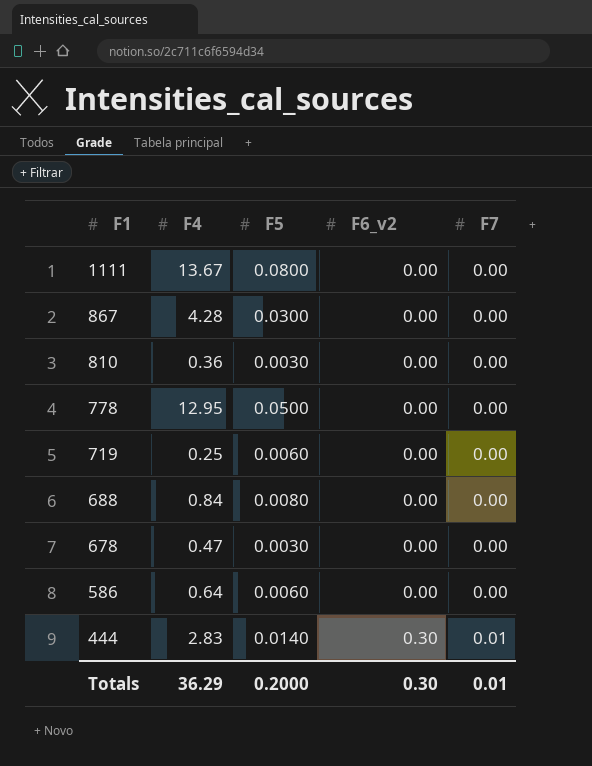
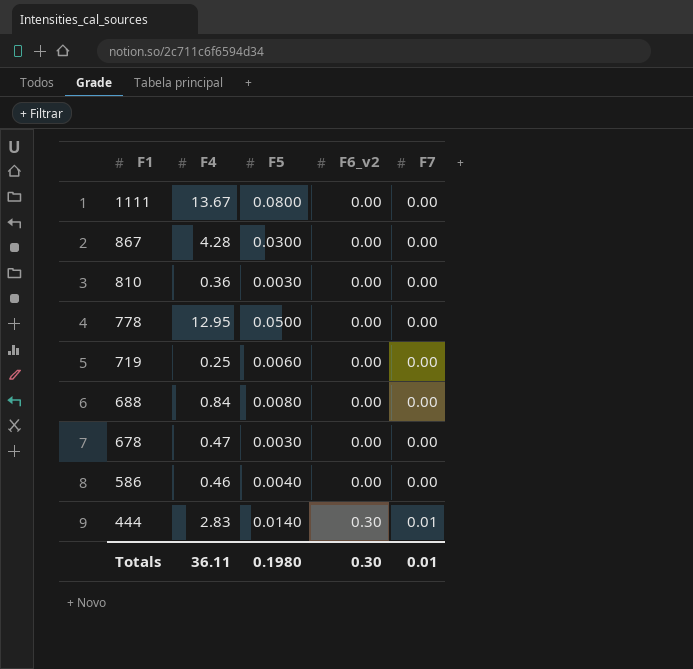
586 | F4: 0.64 -> 0.46
586 | F5: 0.0060 -> 0.0040
Totals | F4: 36.29 -> 36.11
Totals | F5: 0.2000 -> 0.1980

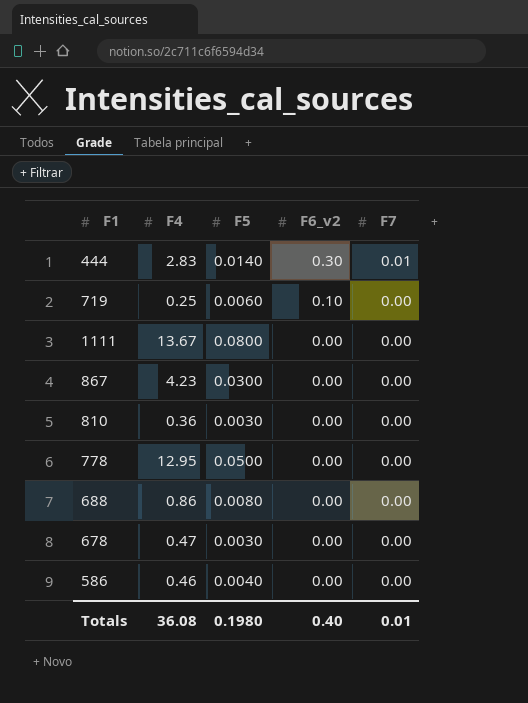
row order: F1 descending -> F6_v2 descending
719 | F6_v2: 0.00 -> 0.10
867 | F4: 4.28 -> 4.23
688 | F4: 0.84 -> 0.86
Totals | F4: 36.11 -> 36.08
Totals | F6_v2: 0.30 -> 0.40

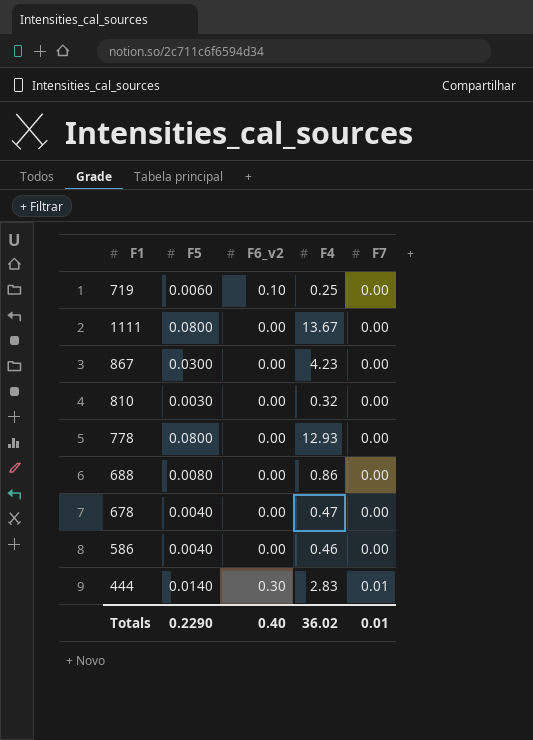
row order: F6_v2 descending -> F7 ascending
column F4 | position: 2 -> 4
810 | F4: 0.36 -> 0.32
778 | F5: 0.0500 -> 0.0800
778 | F4: 12.95 -> 12.93
678 | F5: 0.0030 -> 0.0040
Totals | F5: 0.1980 -> 0.2290
Totals | F4: 36.08 -> 36.02

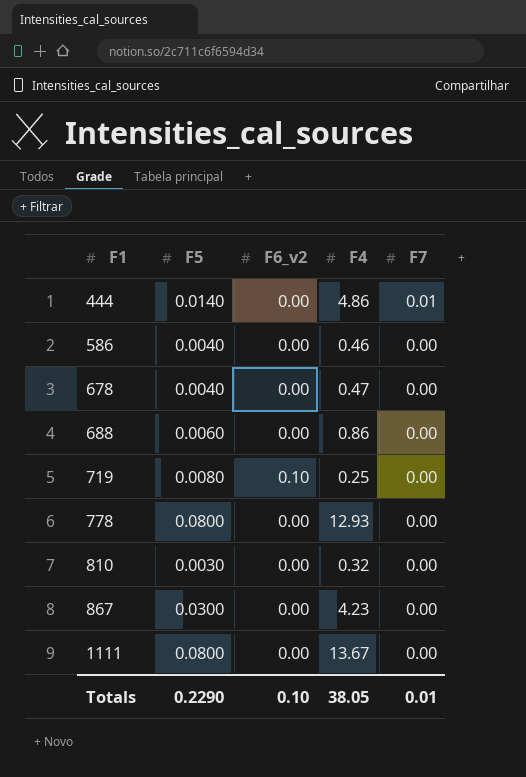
row order: F7 ascending -> F1 ascending
444 | F6_v2: 0.30 -> 0.00
444 | F4: 2.83 -> 4.86
688 | F5: 0.0080 -> 0.0060
719 | F5: 0.0060 -> 0.0080
Totals | F6_v2: 0.40 -> 0.10
Totals | F4: 36.02 -> 38.05

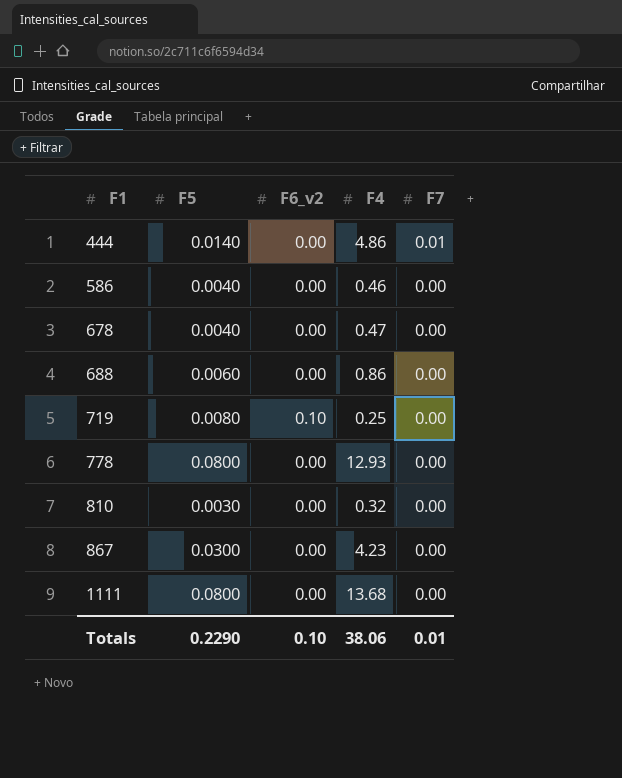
1111 | F4: 13.67 -> 13.68
Totals | F4: 38.05 -> 38.06

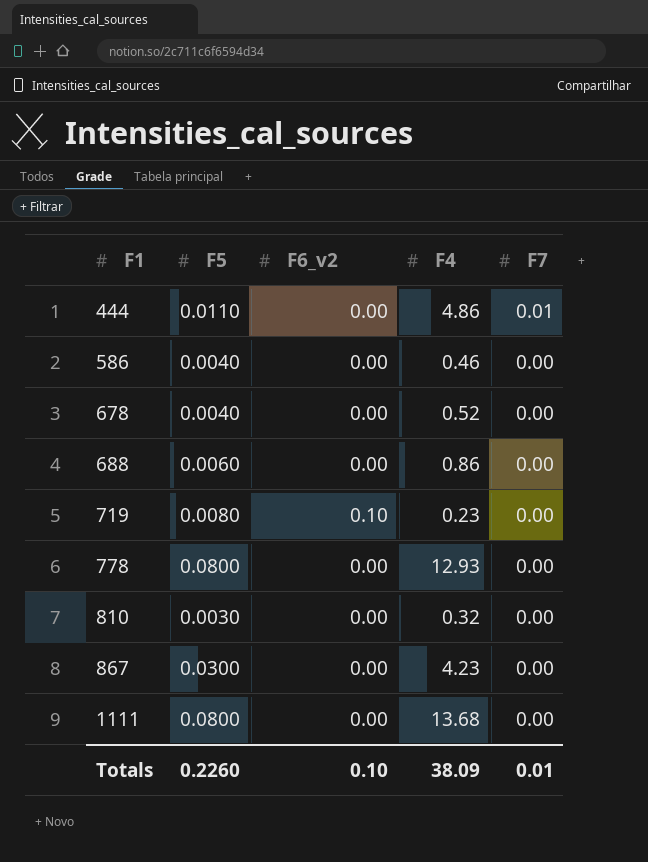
444 | F5: 0.0140 -> 0.0110
678 | F4: 0.47 -> 0.52
719 | F4: 0.25 -> 0.23
Totals | F5: 0.2290 -> 0.2260
Totals | F4: 38.06 -> 38.09

